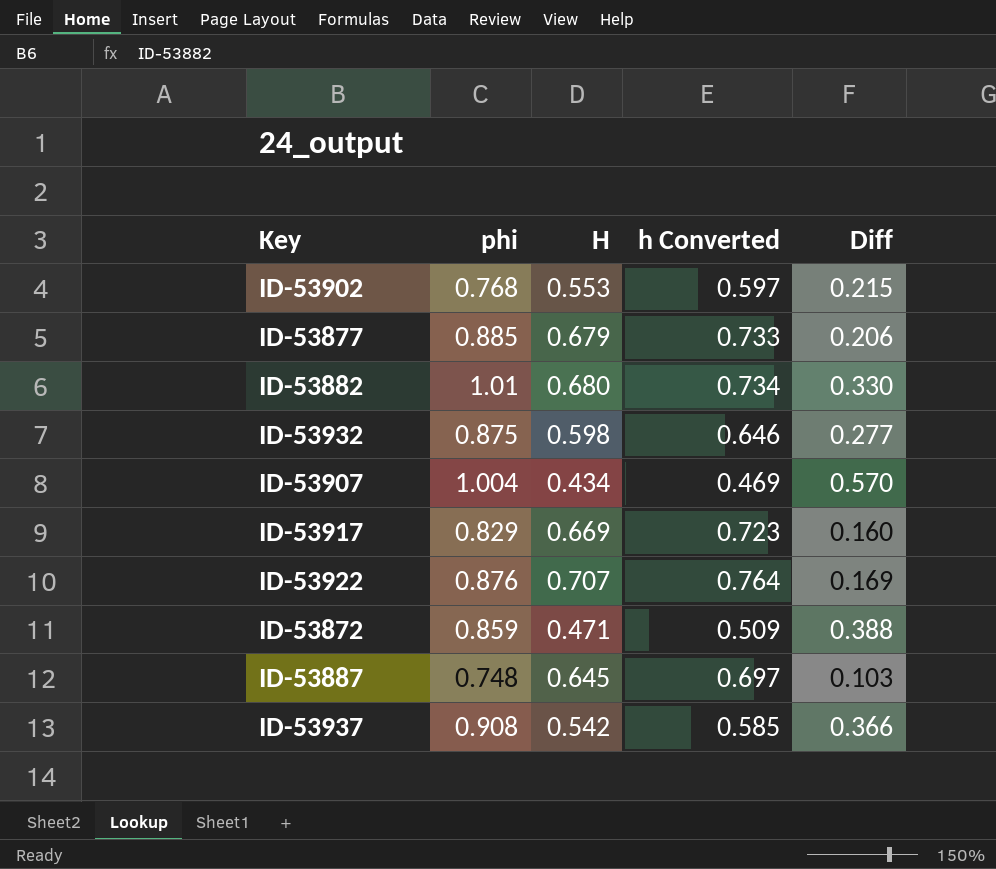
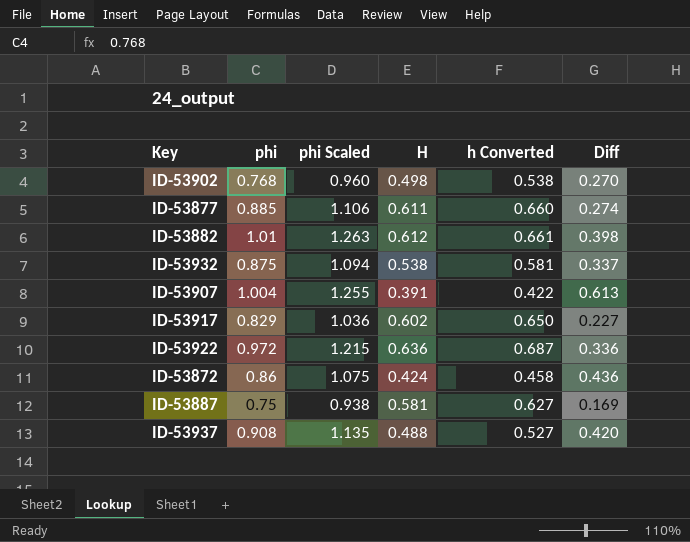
column phi Scaled | formula: none -> [phi] * 1.25
ID-53902 | H: 0.553 -> 0.498
ID-53902 | h Converted: 0.597 -> 0.538
ID-53902 | Diff: 0.215 -> 0.270
ID-53877 | H: 0.679 -> 0.611
ID-53877 | h Converted: 0.733 -> 0.660
ID-53877 | Diff: 0.206 -> 0.274
ID-53882 | H: 0.680 -> 0.612
ID-53882 | h Converted: 0.734 -> 0.661
ID-53882 | Diff: 0.330 -> 0.398
ID-53932 | H: 0.598 -> 0.538
ID-53932 | h Converted: 0.646 -> 0.581
ID-53932 | Diff: 0.277 -> 0.337
ID-53907 | H: 0.434 -> 0.391
ID-53907 | h Converted: 0.469 -> 0.422
ID-53907 | Diff: 0.570 -> 0.613
ID-53917 | H: 0.669 -> 0.602
ID-53917 | h Converted: 0.723 -> 0.650
ID-53917 | Diff: 0.160 -> 0.227
ID-53922 | phi: 0.876 -> 0.972
ID-53922 | H: 0.707 -> 0.636
ID-53922 | h Converted: 0.764 -> 0.687
ID-53922 | Diff: 0.169 -> 0.336
ID-53872 | phi: 0.859 -> 0.86
ID-53872 | H: 0.471 -> 0.424
ID-53872 | h Converted: 0.509 -> 0.458
ID-53872 | Diff: 0.388 -> 0.436
ID-53887 | phi: 0.748 -> 0.75
ID-53887 | H: 0.645 -> 0.581
ID-53887 | h Converted: 0.697 -> 0.627
ID-53887 | Diff: 0.103 -> 0.169
ID-53937 | H: 0.542 -> 0.488
ID-53937 | h Converted: 0.585 -> 0.527
ID-53937 | Diff: 0.366 -> 0.420

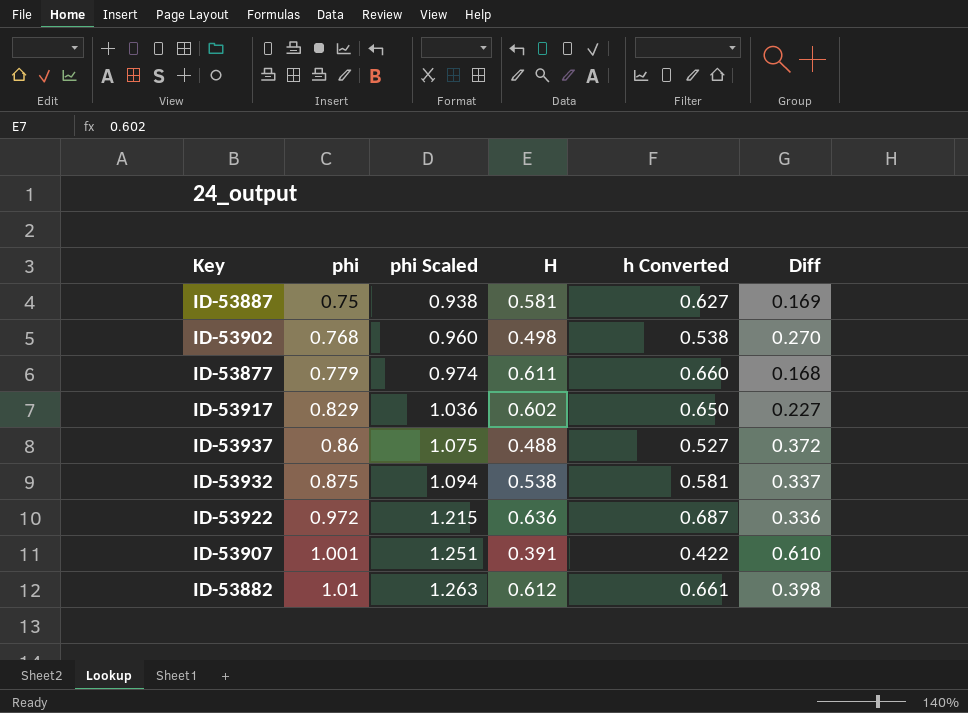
row order: none -> phi ascending
row ID-53872: 0.86 | 1.075 | 0.424 | 0.458 | 0.436 -> none
ID-53877 | phi: 0.885 -> 0.779
ID-53877 | phi Scaled: 1.106 -> 0.974
ID-53877 | Diff: 0.274 -> 0.168
ID-53937 | phi: 0.908 -> 0.86
ID-53937 | phi Scaled: 1.135 -> 1.075
ID-53937 | Diff: 0.420 -> 0.372
ID-53907 | phi: 1.004 -> 1.001
ID-53907 | phi Scaled: 1.255 -> 1.251
ID-53907 | Diff: 0.613 -> 0.610

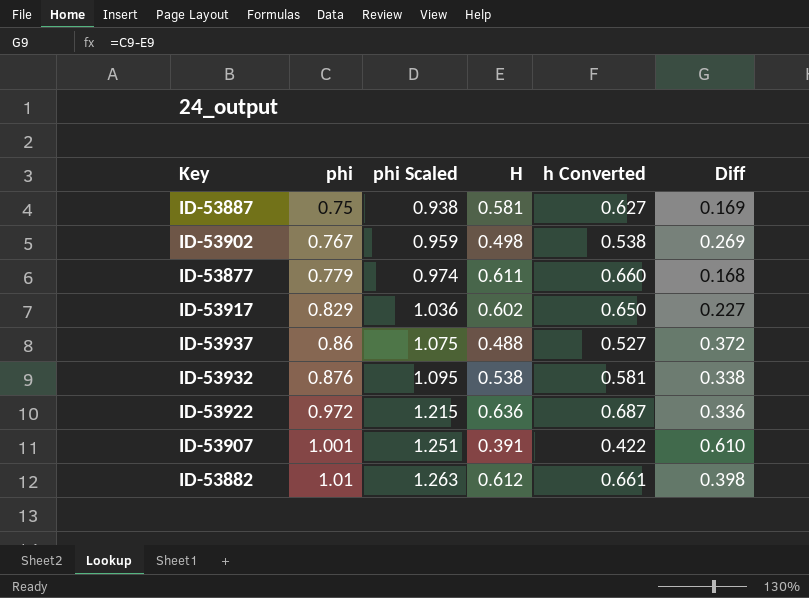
ID-53902 | phi: 0.768 -> 0.767
ID-53902 | phi Scaled: 0.960 -> 0.959
ID-53902 | Diff: 0.270 -> 0.269
ID-53932 | phi: 0.875 -> 0.876
ID-53932 | phi Scaled: 1.094 -> 1.095
ID-53932 | Diff: 0.337 -> 0.338

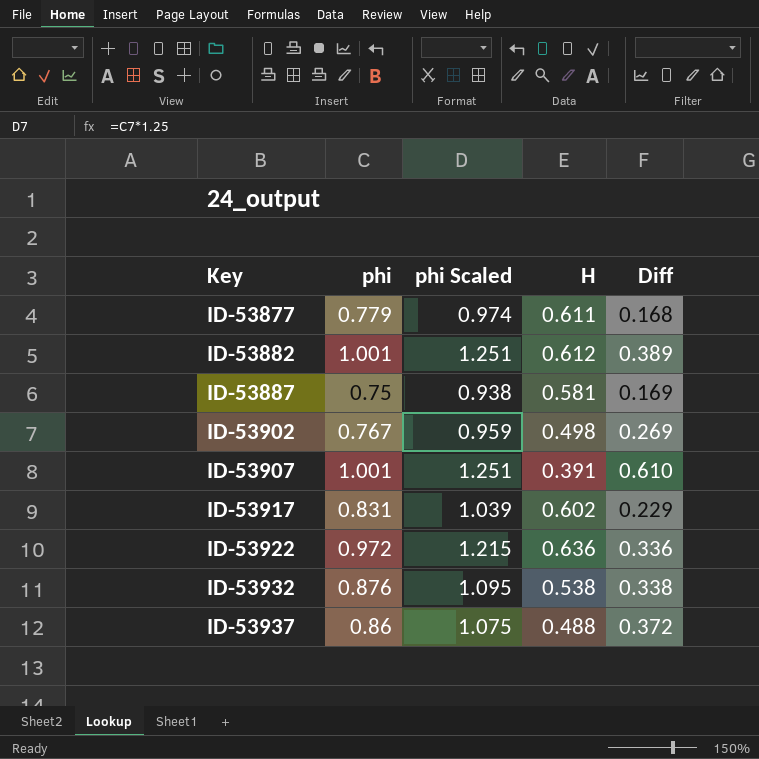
row order: phi ascending -> Key ascending
column h Converted | formula: [H] * 1.08 -> none
ID-53882 | phi: 1.01 -> 1.001
ID-53882 | phi Scaled: 1.263 -> 1.251
ID-53882 | Diff: 0.398 -> 0.389
ID-53917 | phi: 0.829 -> 0.831
ID-53917 | phi Scaled: 1.036 -> 1.039
ID-53917 | Diff: 0.227 -> 0.229

